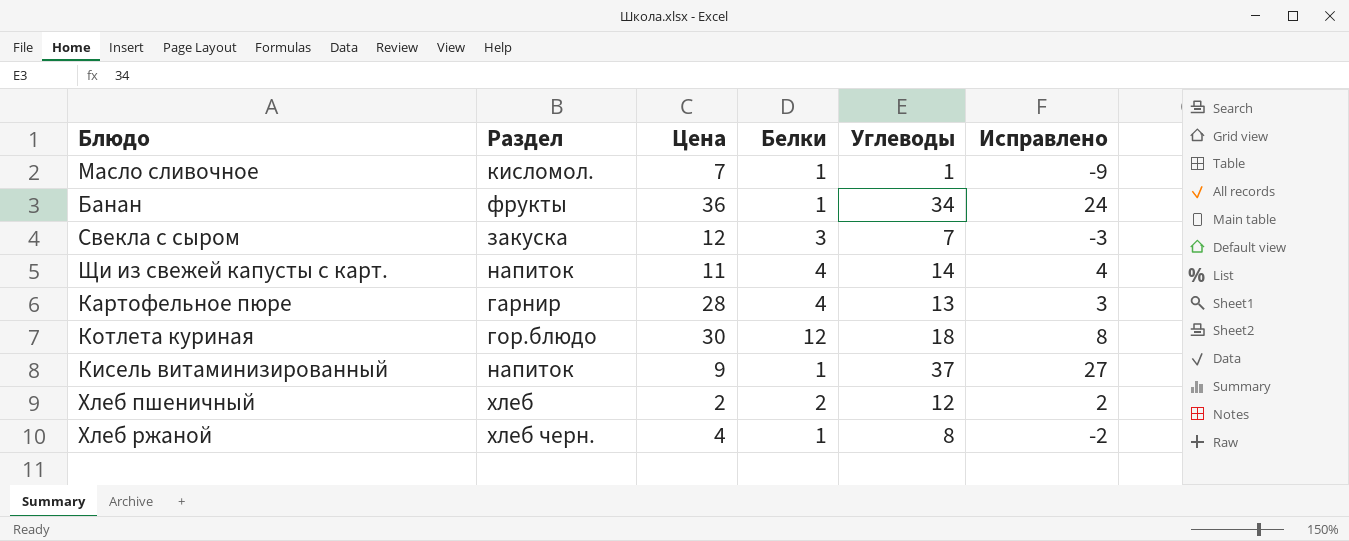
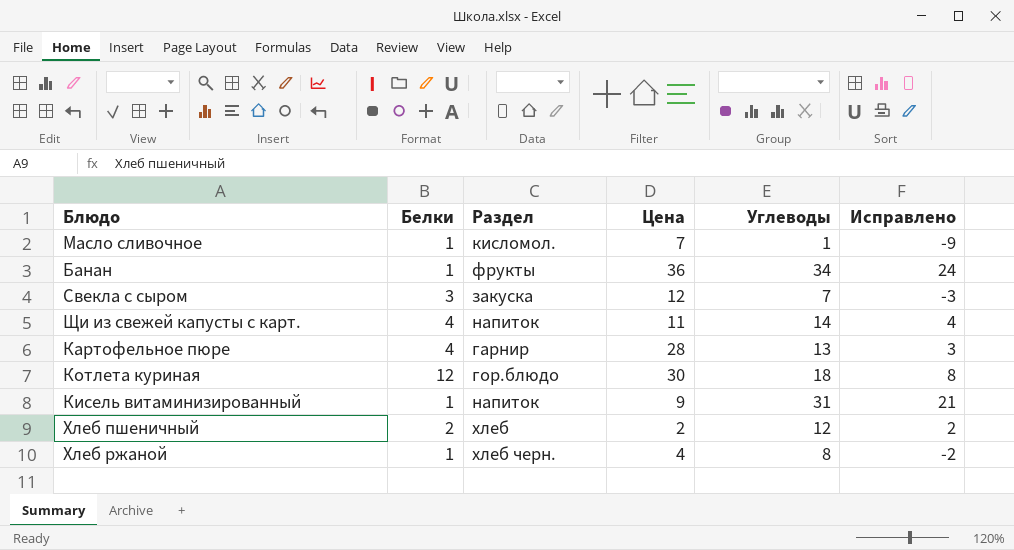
column Белки | position: 4 -> 2
Кисель витаминизированный | Углеводы: 37 -> 31
Кисель витаминизированный | Исправлено: 27 -> 21

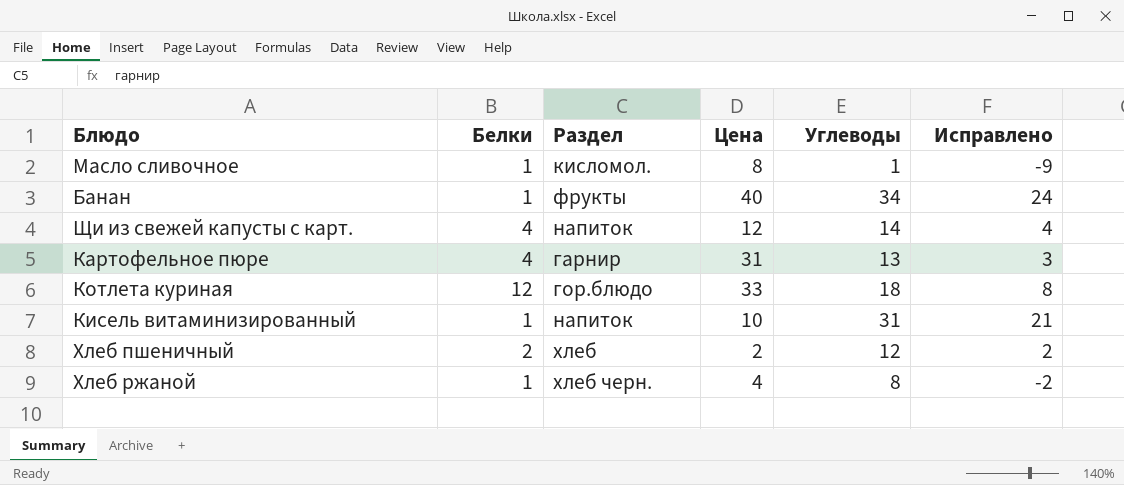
row Свекла с сыром: 3 | закуска | 12 | 7 | -3 -> none
Масло сливочное | Цена: 7 -> 8
Банан | Цена: 36 -> 40
Щи из свежей капусты с карт. | Цена: 11 -> 12
Картофельное пюре | Цена: 28 -> 31
Котлета куриная | Цена: 30 -> 33
Кисель витаминизированный | Цена: 9 -> 10

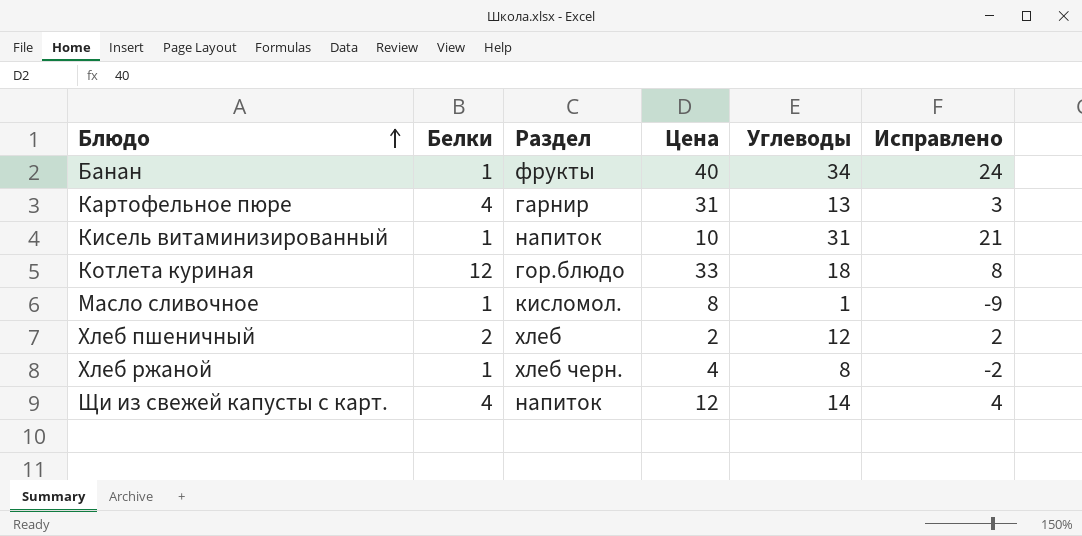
row order: none -> Блюдо ascending

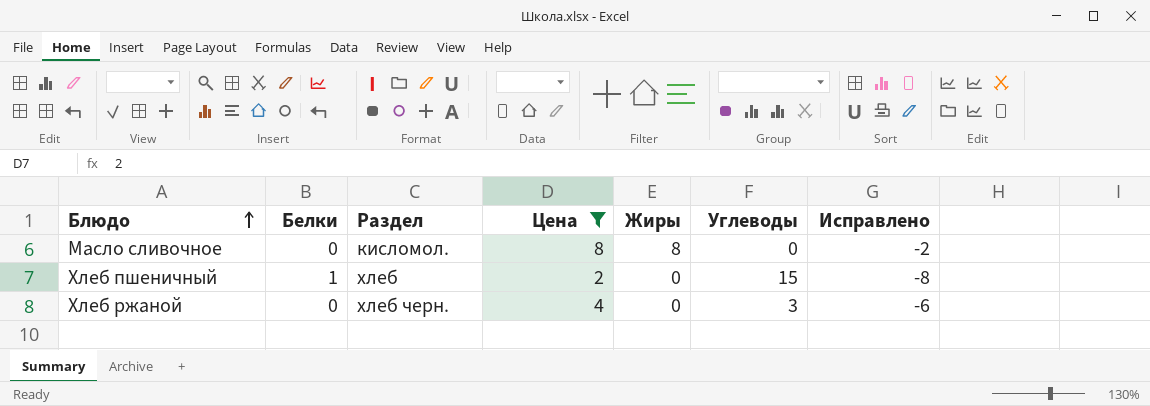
filter: none -> Цена <= 8
column Жиры | position: none -> 5
column Исправлено | formula: [Углеводы] - 10 -> [Цена] - 10
Масло сливочное | Белки: 1 -> 0
Масло сливочное | Углеводы: 1 -> 0
Хлеб пшеничный | Белки: 2 -> 1
Хлеб пшеничный | Углеводы: 12 -> 15
Хлеб ржаной | Белки: 1 -> 0
Хлеб ржаной | Углеводы: 8 -> 3

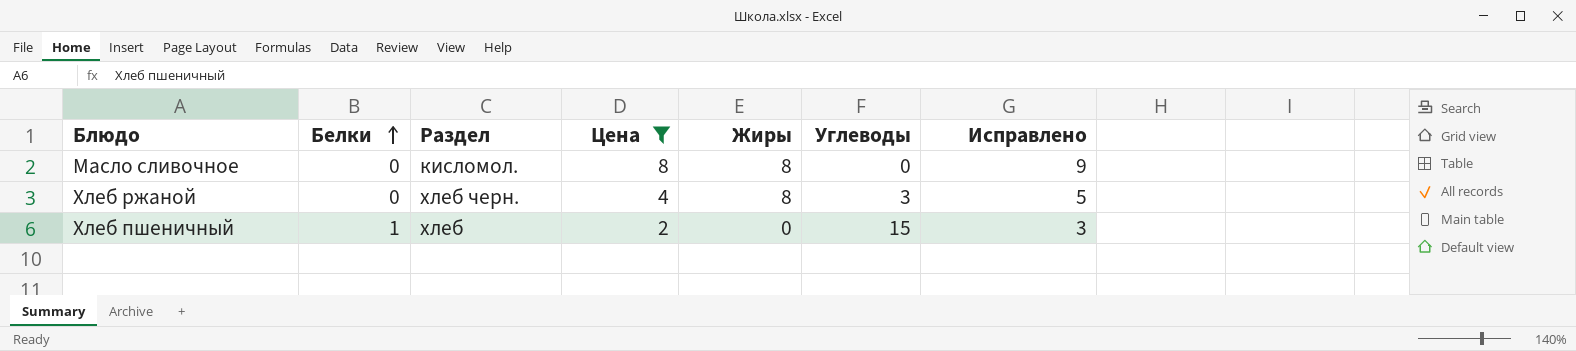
row order: Блюдо ascending -> Белки ascending
column Исправлено | formula: [Цена] - 10 -> [Цена] + 1
Хлеб ржаной | Жиры: 0 -> 8

